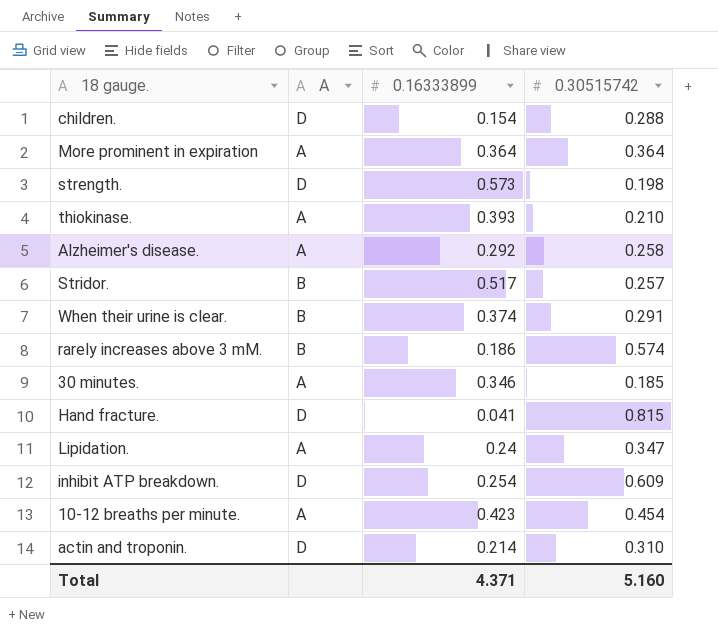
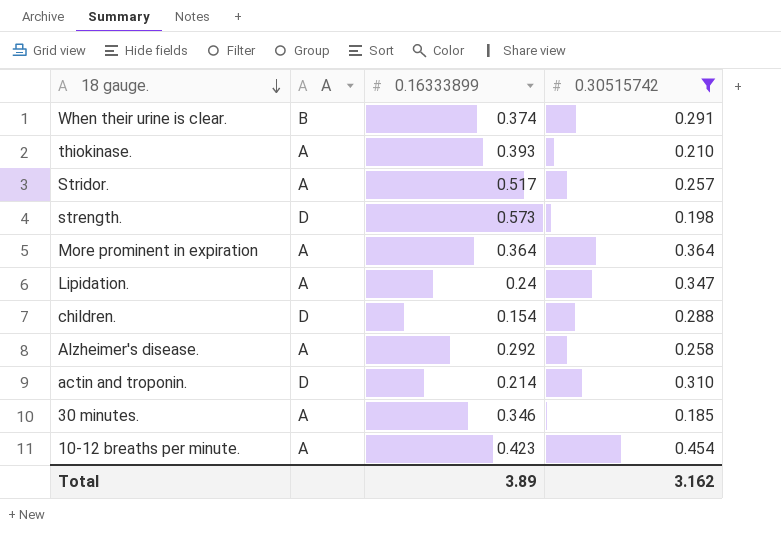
filter: none -> 0.30515742 <= 0.454
row order: none -> 18 gauge. descending
Stridor. | A: B -> A
Total | 0.16333899: 4.371 -> 3.89
Total | 0.30515742: 5.160 -> 3.162

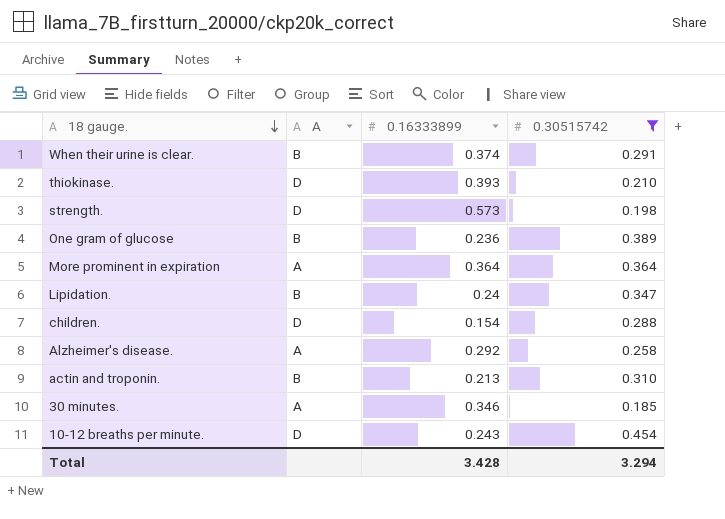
row Stridor.: A | 0.517 | 0.257 -> none
thiokinase. | A: A -> D
row One gram of glucose: none -> B | 0.236 | 0.389
Lipidation. | A: A -> B
actin and troponin. | A: D -> B
actin and troponin. | 0.16333899: 0.214 -> 0.213
10-12 breaths per minute. | A: A -> D
10-12 breaths per minute. | 0.16333899: 0.423 -> 0.243
Total | 0.16333899: 3.89 -> 3.428
Total | 0.30515742: 3.162 -> 3.294

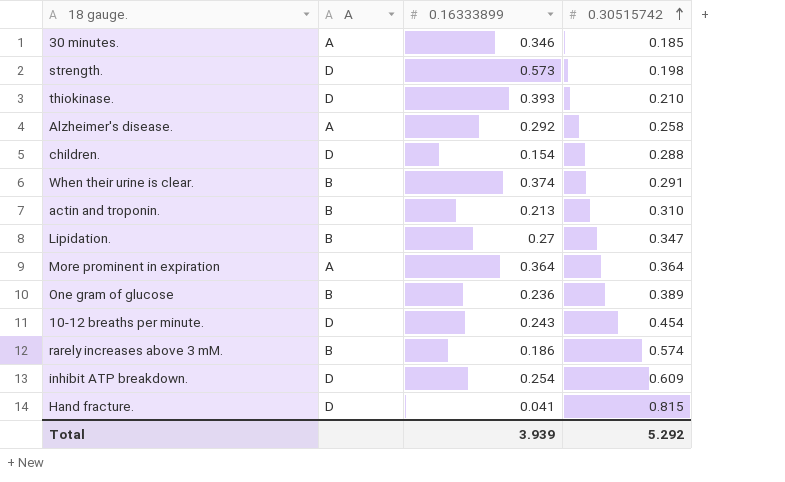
filter: 0.30515742 <= 0.454 -> none
row order: 18 gauge. descending -> 0.30515742 ascending
Lipidation. | 0.16333899: 0.24 -> 0.27
Total | 0.16333899: 3.428 -> 3.939
Total | 0.30515742: 3.294 -> 5.292

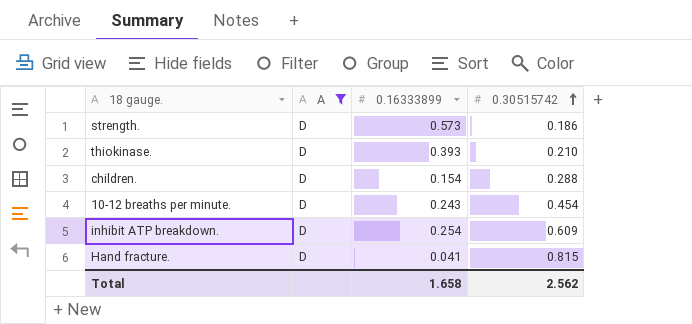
filter: none -> A = D
strength. | 0.30515742: 0.198 -> 0.186
Total | 0.16333899: 3.939 -> 1.658
Total | 0.30515742: 5.292 -> 2.562

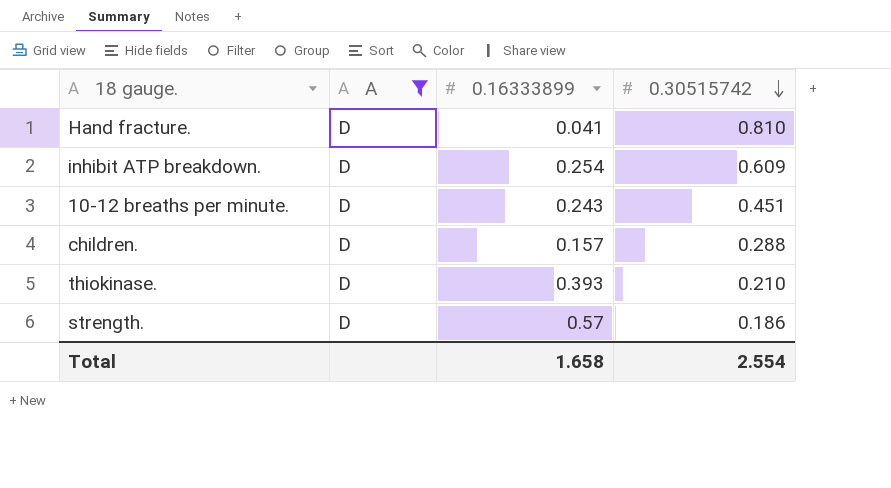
row order: 0.30515742 ascending -> 0.30515742 descending
Hand fracture. | 0.30515742: 0.815 -> 0.810
10-12 breaths per minute. | 0.30515742: 0.454 -> 0.451
children. | 0.16333899: 0.154 -> 0.157
strength. | 0.16333899: 0.573 -> 0.57
Total | 0.30515742: 2.562 -> 2.554

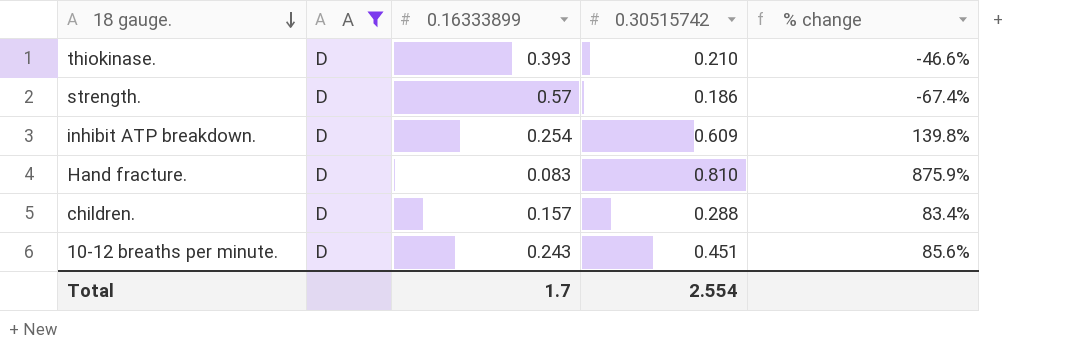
row order: 0.30515742 descending -> 18 gauge. descending
column % change | formula: none -> ([0.30515742] - [0.16333899]) / [0.16333899]
Hand fracture. | 0.16333899: 0.041 -> 0.083
Total | 0.16333899: 1.658 -> 1.7

